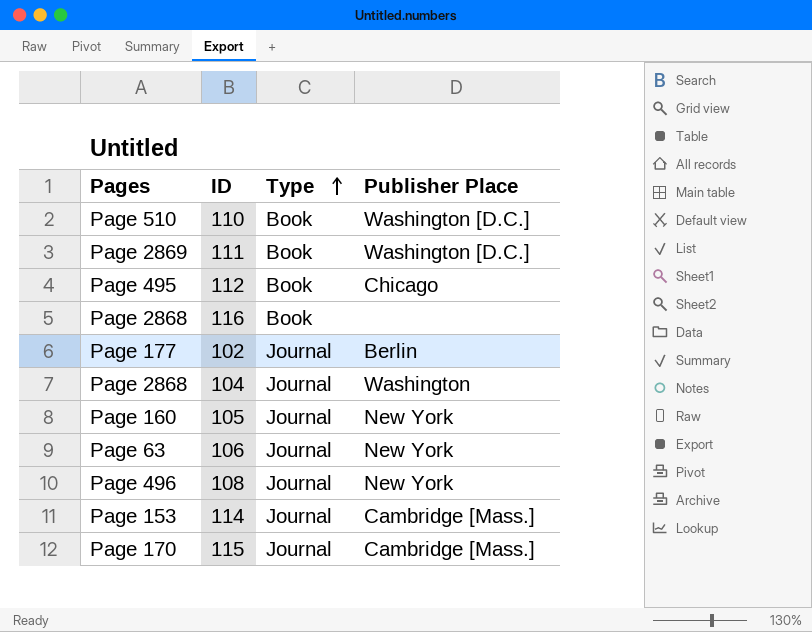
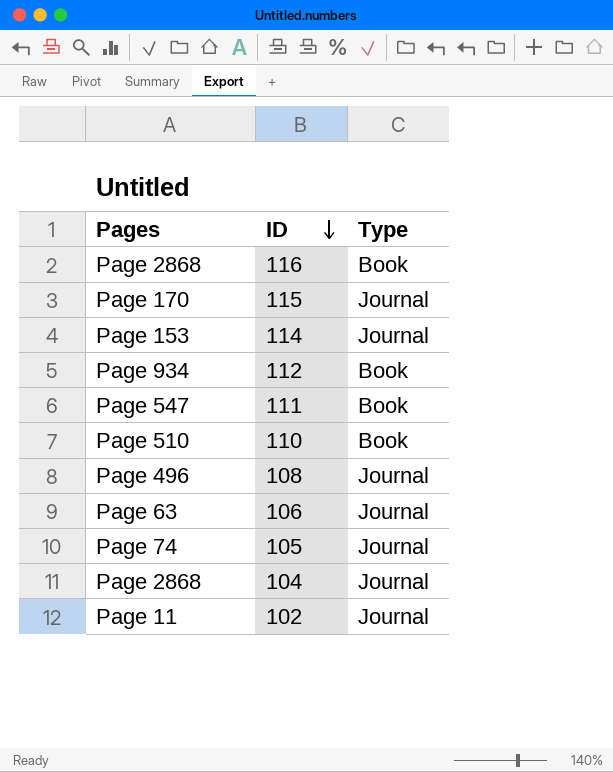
row order: Type ascending -> ID descending
column Publisher Place | position: 4 -> none
112 | Pages: Page 495 -> Page 934
111 | Pages: Page 2869 -> Page 547
105 | Pages: Page 160 -> Page 74
102 | Pages: Page 177 -> Page 11

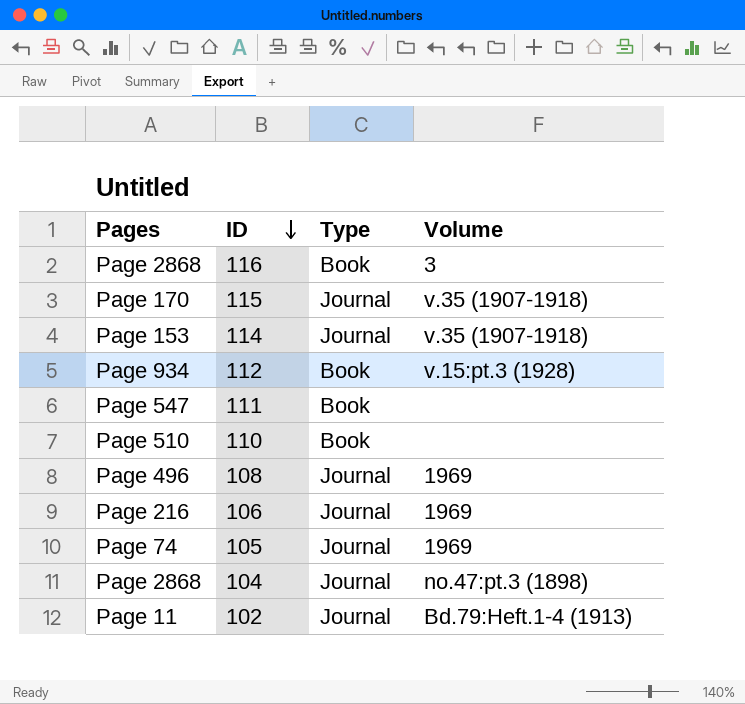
column Volume | position: none -> 4
106 | Pages: Page 63 -> Page 216

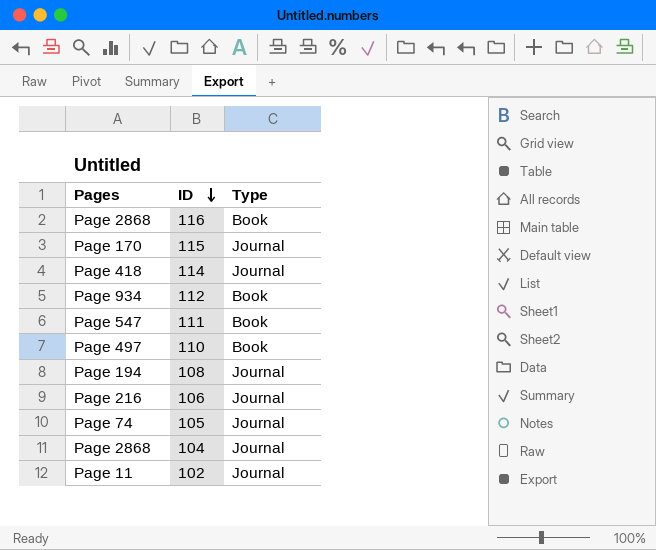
column Volume | position: 4 -> none
114 | Pages: Page 153 -> Page 418
110 | Pages: Page 510 -> Page 497
108 | Pages: Page 496 -> Page 194

